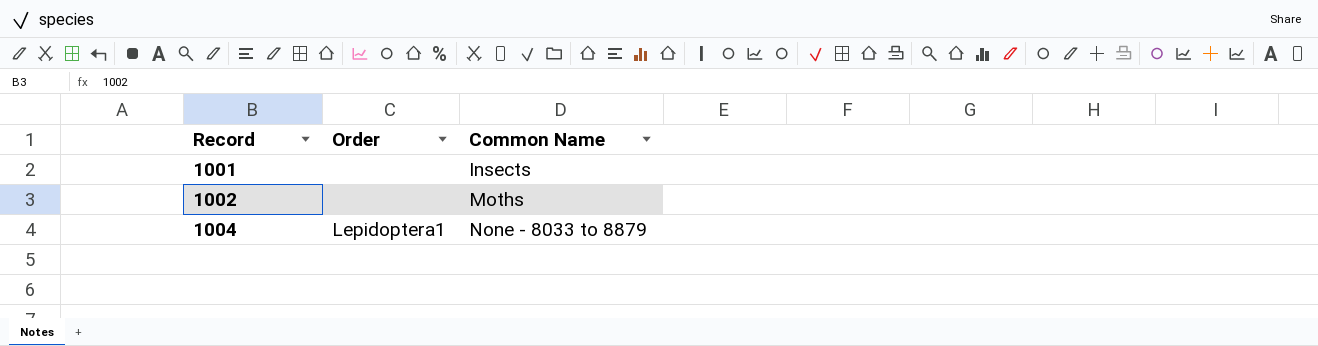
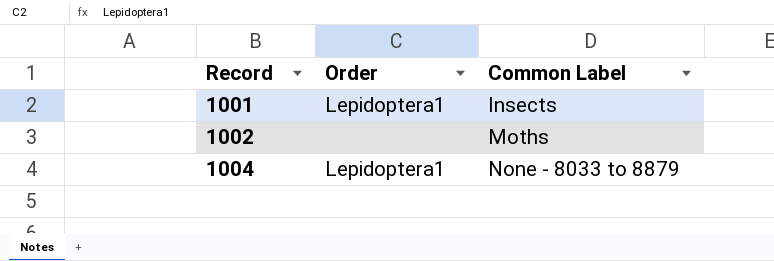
column name: Common Name -> Common Label
1001 | Order: none -> Lepidoptera1

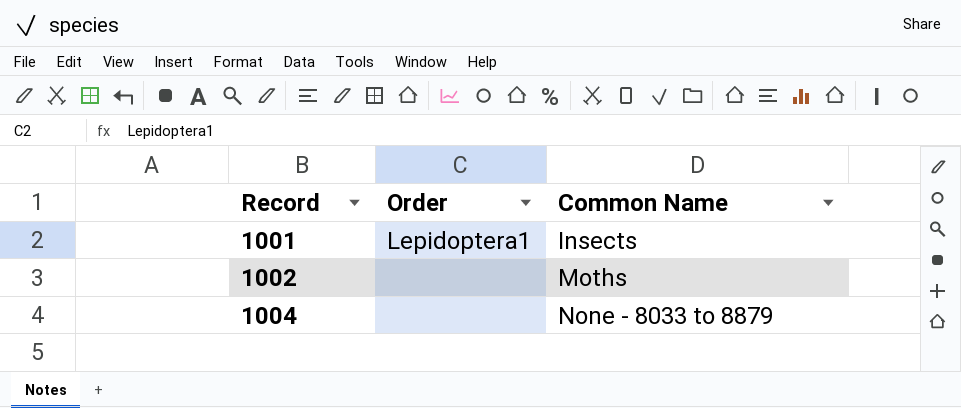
column name: Common Label -> Common Name
1004 | Order: Lepidoptera1 -> none

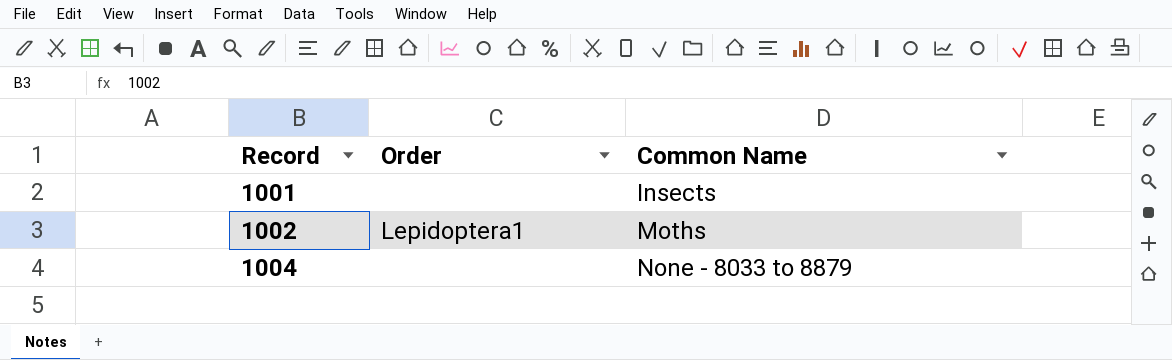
1001 | Order: Lepidoptera1 -> none
1002 | Order: none -> Lepidoptera1

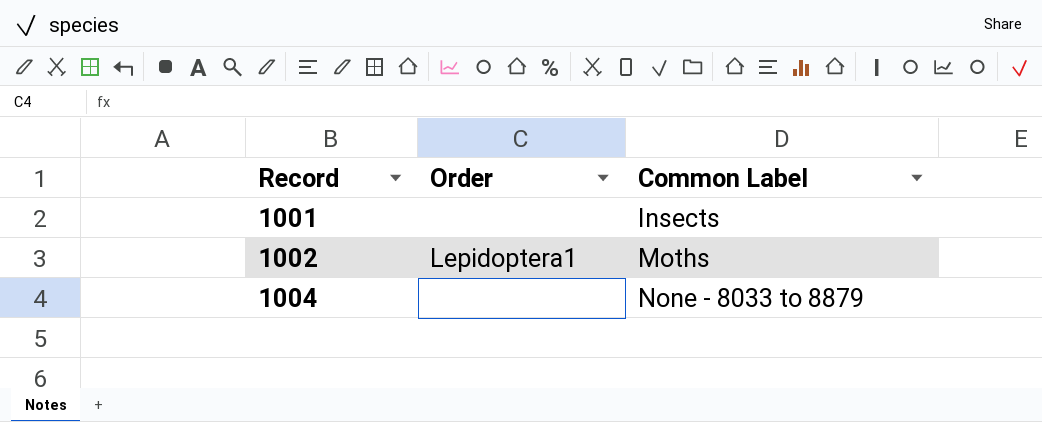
column name: Common Name -> Common Label

